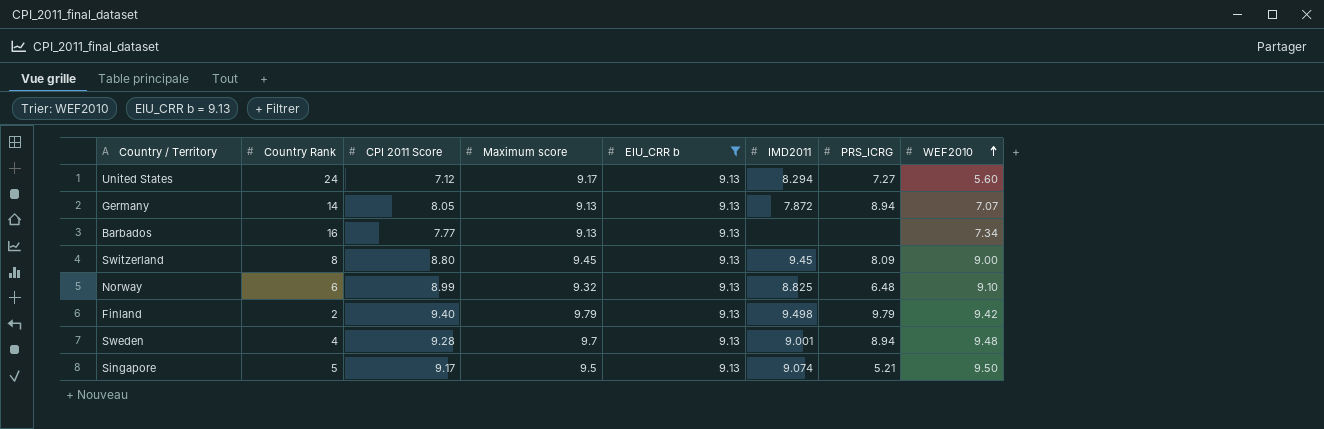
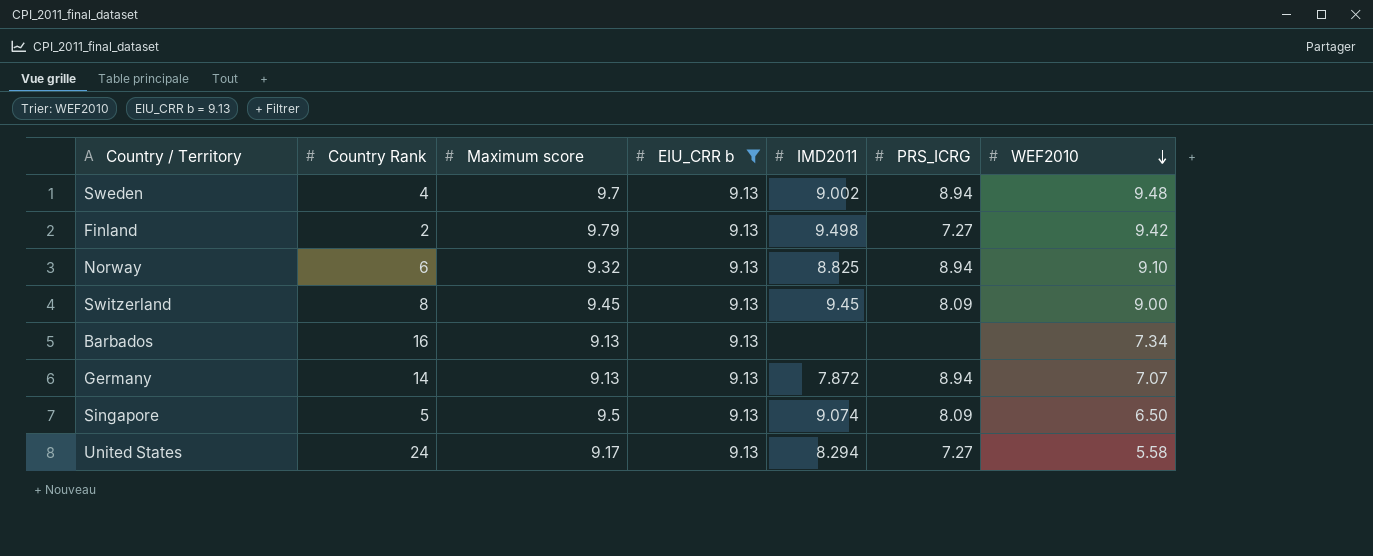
row order: WEF2010 ascending -> WEF2010 descending
column CPI 2011 Score | position: 3 -> none
Sweden | IMD2011: 9.001 -> 9.002
Finland | PRS_ICRG: 9.79 -> 7.27
Norway | PRS_ICRG: 6.48 -> 8.94
Singapore | PRS_ICRG: 5.21 -> 8.09
Singapore | WEF2010: 9.50 -> 6.50
United States | WEF2010: 5.60 -> 5.58

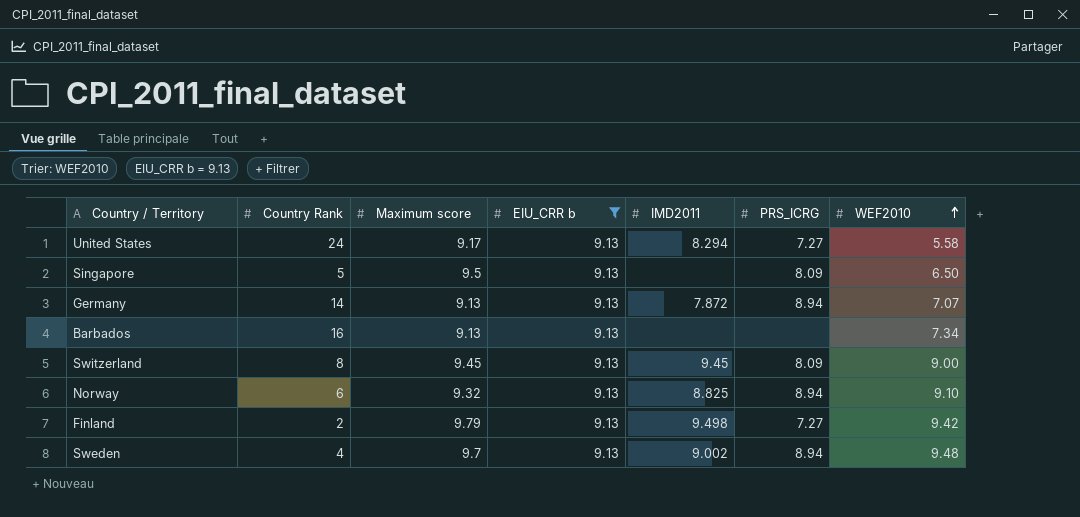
row order: WEF2010 descending -> WEF2010 ascending
Singapore | IMD2011: 9.074 -> none

